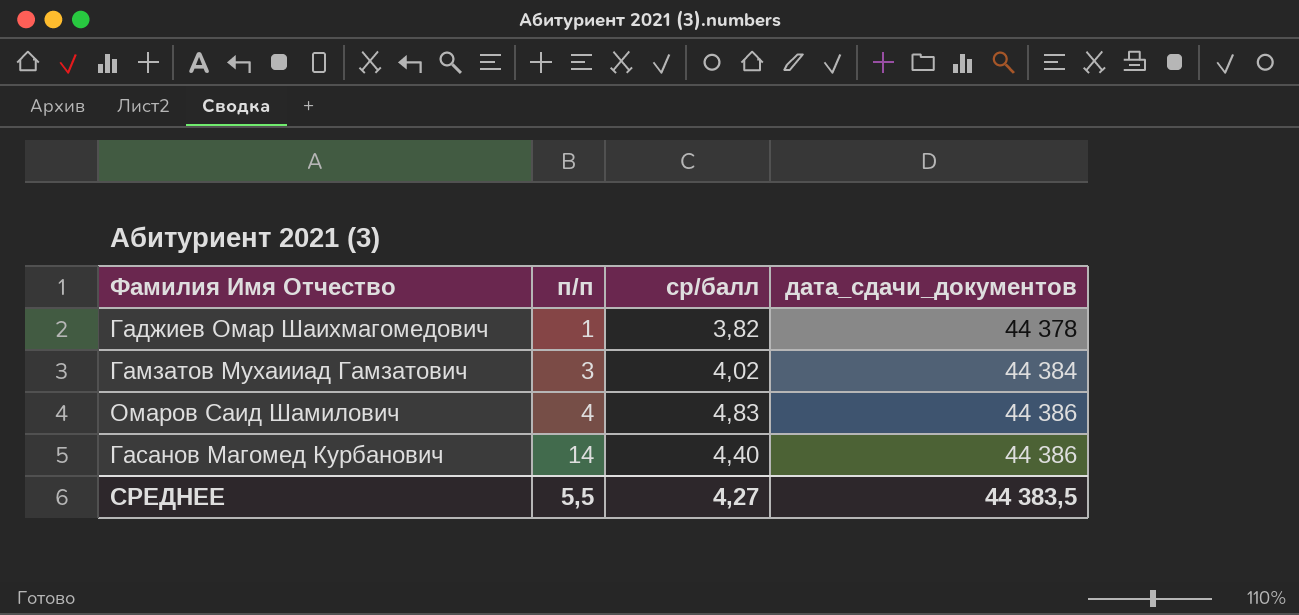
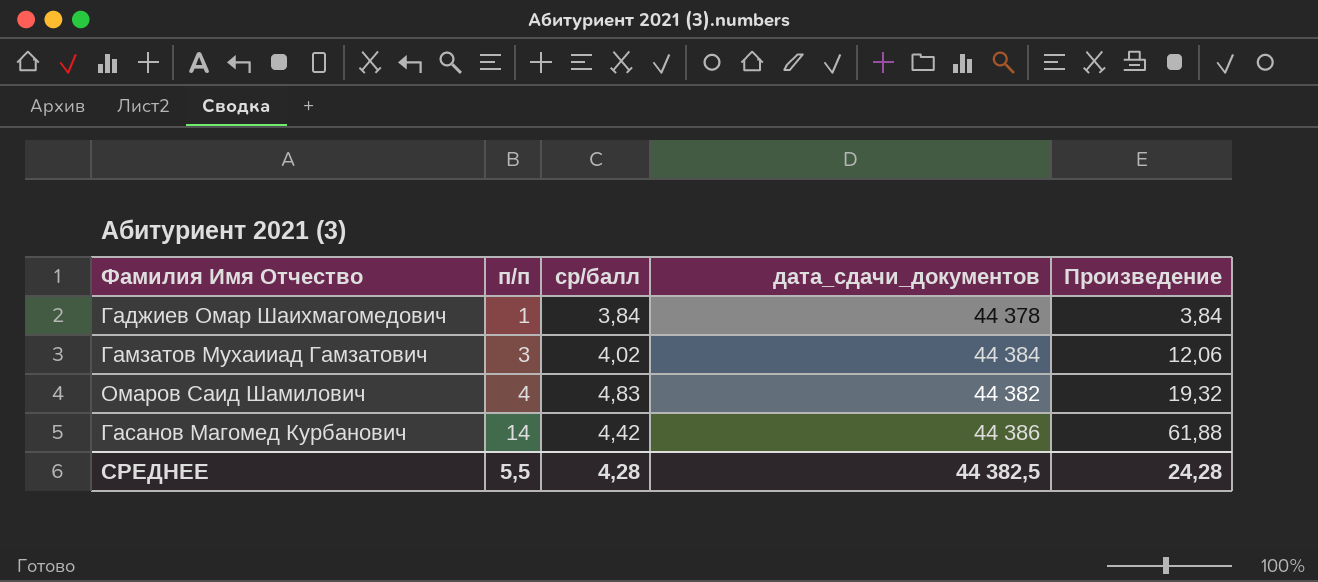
column Произведение | formula: none -> [п/п] * [ср/балл]
Гаджиев Омар Шаихмагомедович | ср/балл: 3,82 -> 3,84
Омаров Саид Шамилович | дата_сдачи_документов: 44 386 -> 44 382
Гасанов Магомед Курбанович | ср/балл: 4,40 -> 4,42
СРЕДНЕЕ | ср/балл: 4,27 -> 4,28
СРЕДНЕЕ | дата_сдачи_документов: 44 383,5 -> 44 382,5

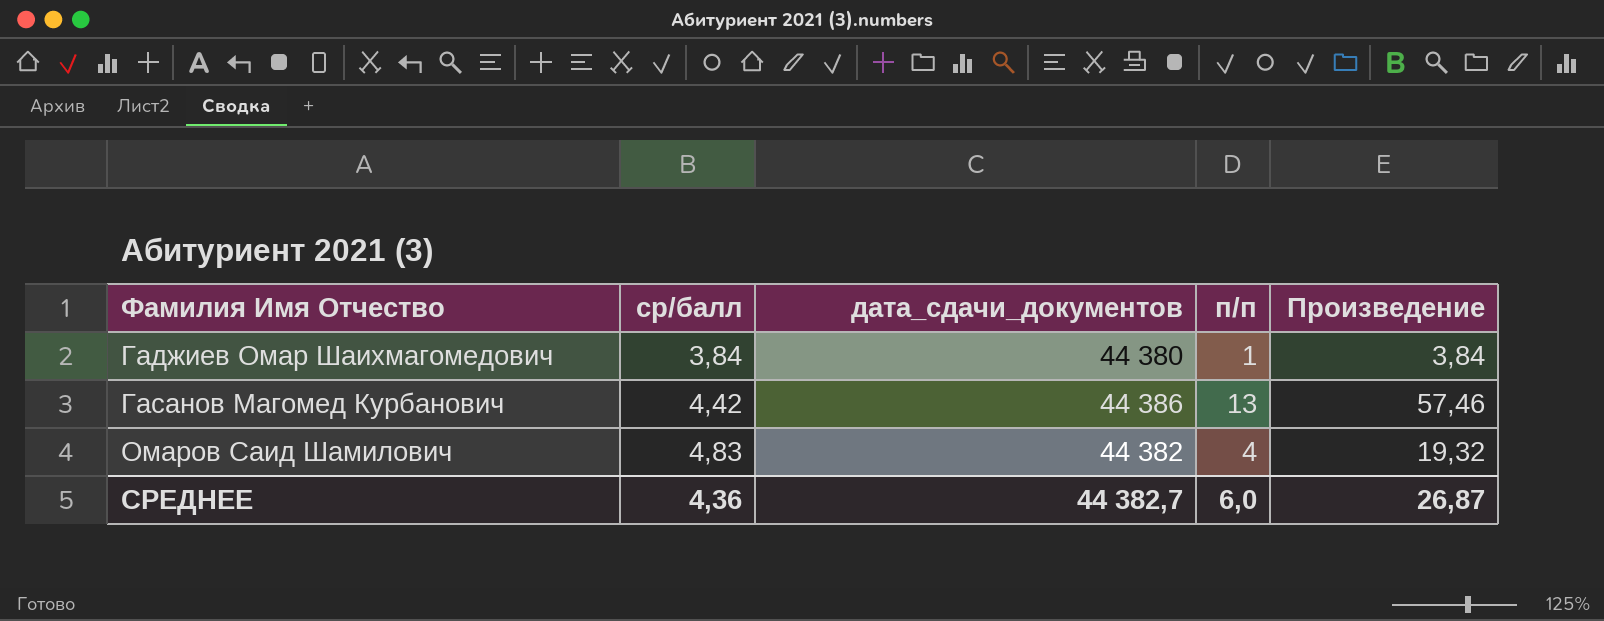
row order: п/п ascending -> Фамилия Имя Отчество ascending
column п/п | position: 2 -> 4
row Гамзатов Мухаииад Гамзатович: 3 | 4,02 | 44 384 | 12,06 -> none
Гаджиев Омар Шаихмагомедович | дата_сдачи_документов: 44 378 -> 44 380
Гасанов Магомед Курбанович | п/п: 14 -> 13
Гасанов Магомед Курбанович | Произведение: 61,88 -> 57,46
СРЕДНЕЕ | ср/балл: 4,28 -> 4,36
СРЕДНЕЕ | дата_сдачи_документов: 44 382,5 -> 44 382,7
СРЕДНЕЕ | п/п: 5,5 -> 6,0
СРЕДНЕЕ | Произведение: 24,28 -> 26,87

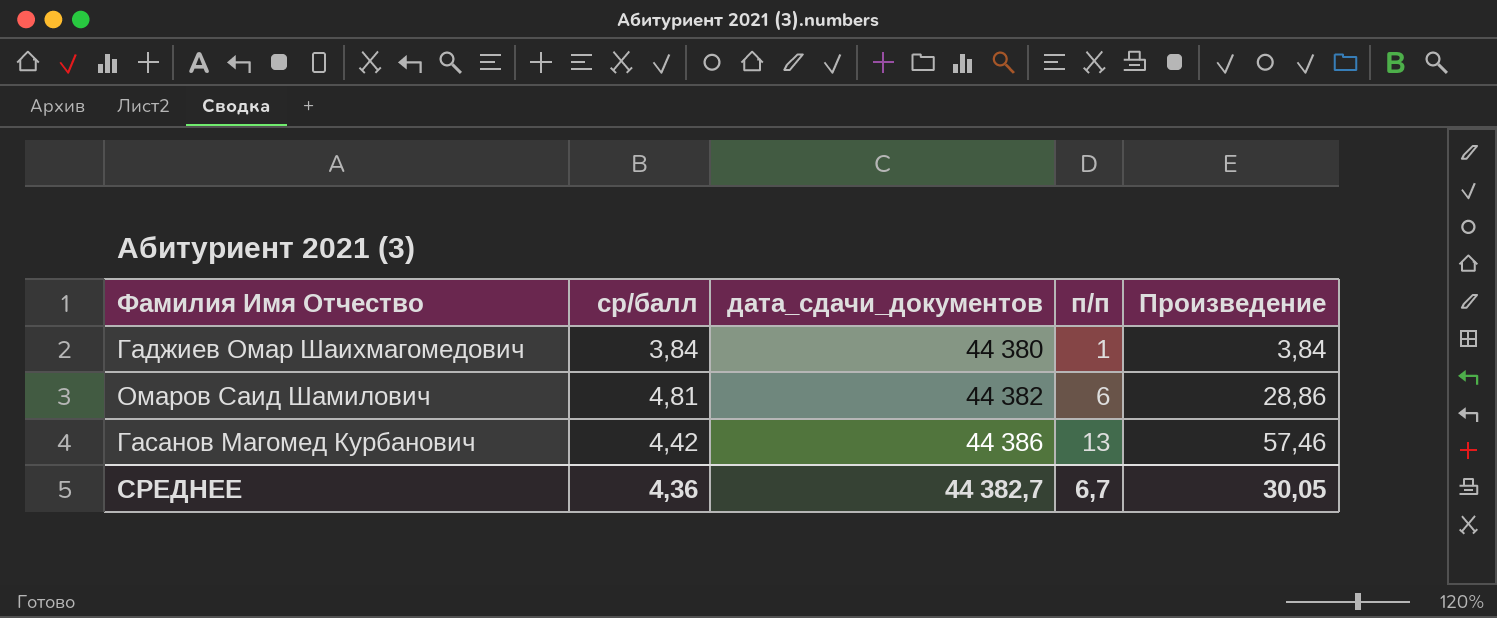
row order: Фамилия Имя Отчество ascending -> дата_сдачи_документов ascending
Омаров Саид Шамилович | ср/балл: 4,83 -> 4,81
Омаров Саид Шамилович | п/п: 4 -> 6
Омаров Саид Шамилович | Произведение: 19,32 -> 28,86
СРЕДНЕЕ | п/п: 6,0 -> 6,7
СРЕДНЕЕ | Произведение: 26,87 -> 30,05

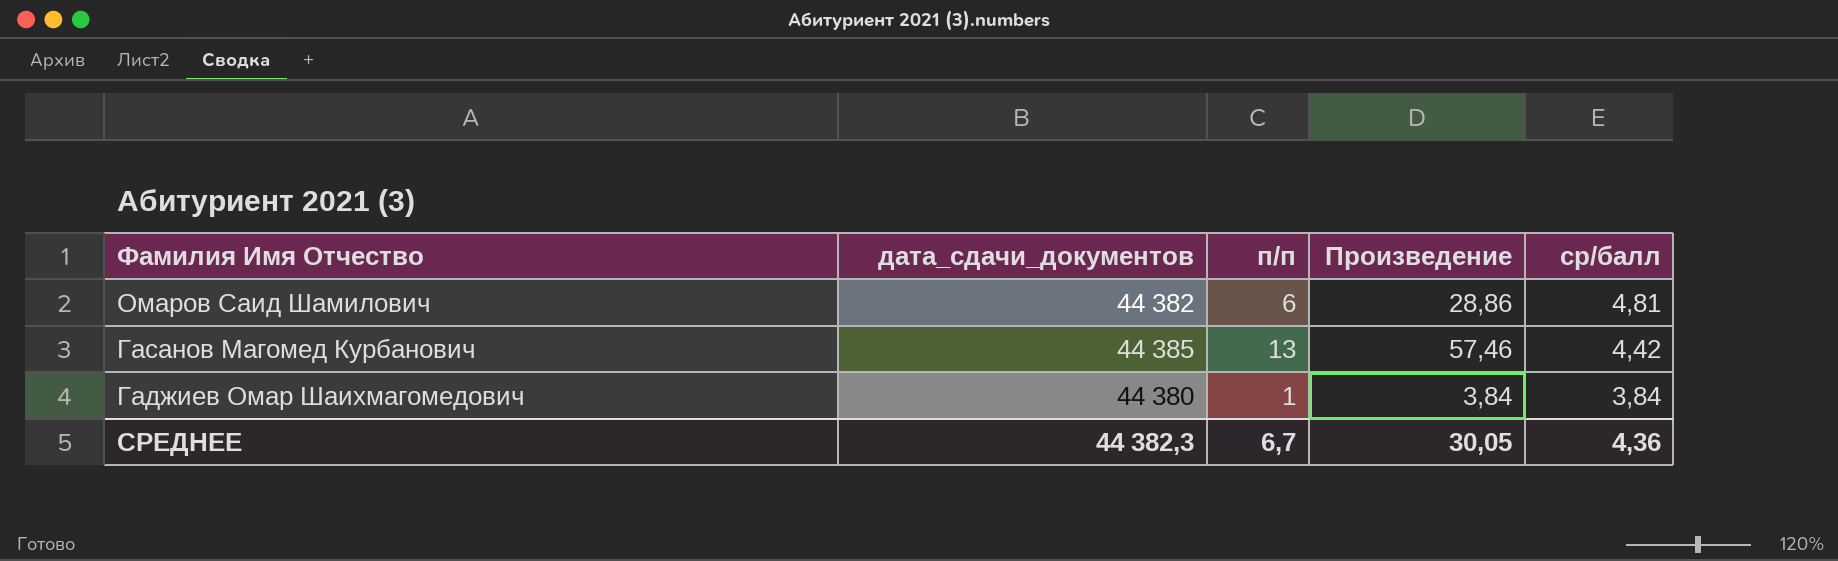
row order: дата_сдачи_документов ascending -> Фамилия Имя Отчество descending
column ср/балл | position: 2 -> 5
Гасанов Магомед Курбанович | дата_сдачи_документов: 44 386 -> 44 385
СРЕДНЕЕ | дата_сдачи_документов: 44 382,7 -> 44 382,3

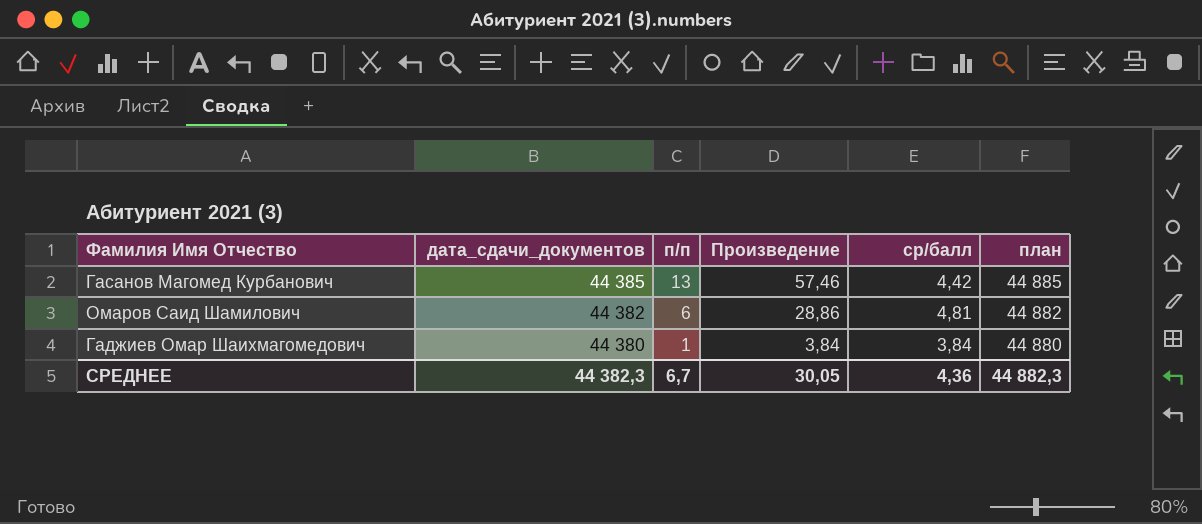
row order: Фамилия Имя Отчество descending -> дата_сдачи_документов descending
column план | formula: none -> [дата_сдачи_документов] + 500

